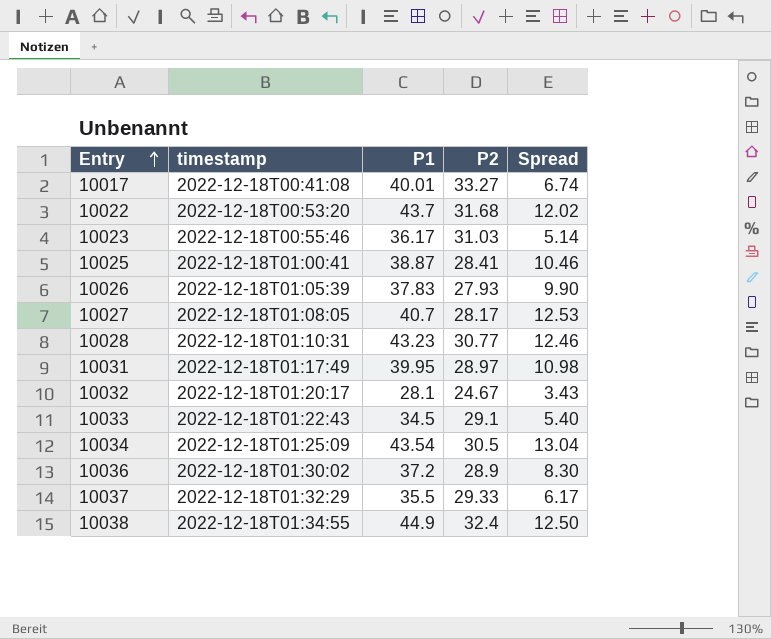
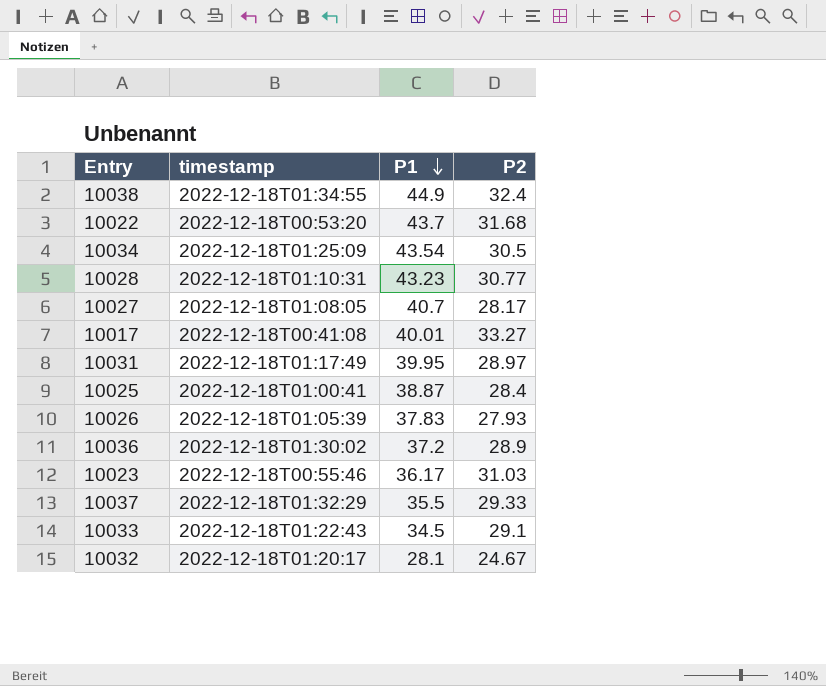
row order: Entry ascending -> P1 descending
column Spread | formula: [P1] - [P2] -> none
10025 | P2: 28.41 -> 28.4

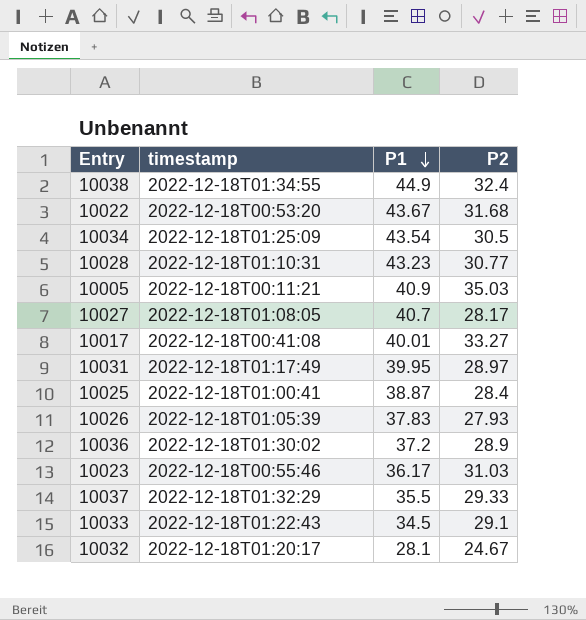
10022 | P1: 43.7 -> 43.67
row 10005: none -> 2022-12-18T00:11:21 | 40.9 | 35.03

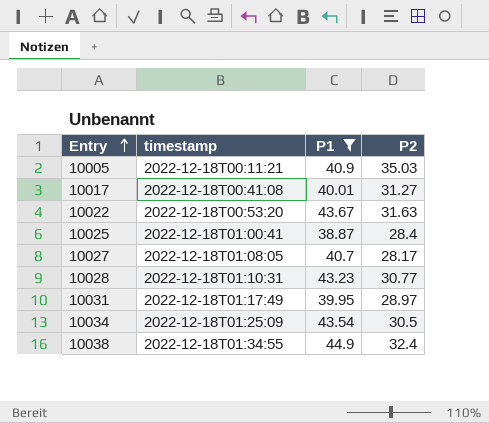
filter: none -> P1 >= 38.87
row order: P1 descending -> Entry ascending
10017 | P2: 33.27 -> 31.27
10022 | P2: 31.68 -> 31.63

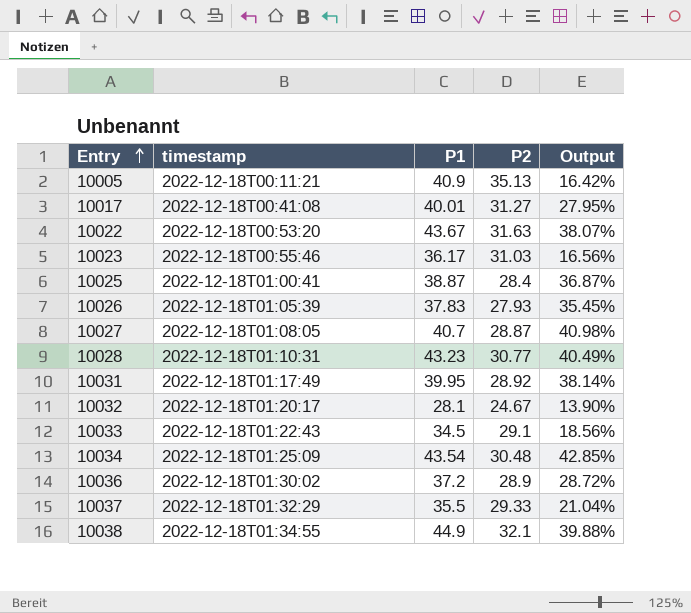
filter: P1 >= 38.87 -> none
column Output | formula: none -> ([P1] - [P2]) / [P2]
10005 | P2: 35.03 -> 35.13
10027 | P2: 28.17 -> 28.87
10031 | P2: 28.97 -> 28.92
10034 | P2: 30.5 -> 30.48
10038 | P2: 32.4 -> 32.1

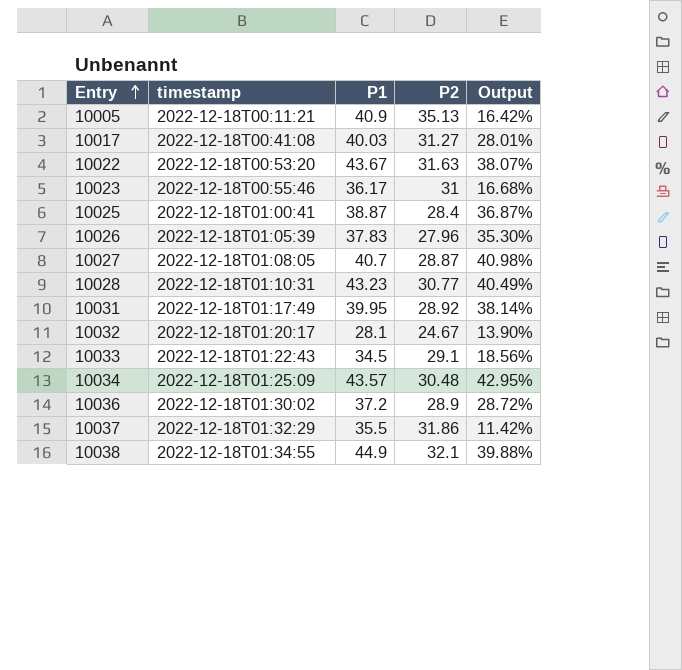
10017 | P1: 40.01 -> 40.03
10017 | Output: 27.95% -> 28.01%
10023 | P2: 31.03 -> 31
10023 | Output: 16.56% -> 16.68%
10026 | P2: 27.93 -> 27.96
10026 | Output: 35.45% -> 35.30%
10034 | P1: 43.54 -> 43.57
10034 | Output: 42.85% -> 42.95%
10037 | P2: 29.33 -> 31.86
10037 | Output: 21.04% -> 11.42%

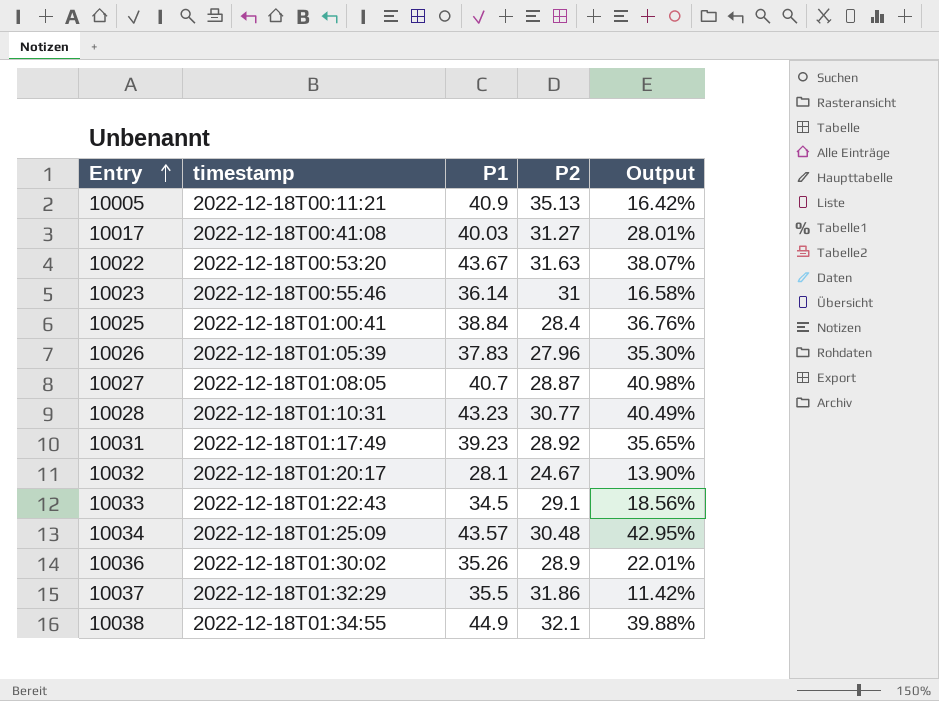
10023 | P1: 36.17 -> 36.14
10023 | Output: 16.68% -> 16.58%
10025 | P1: 38.87 -> 38.84
10025 | Output: 36.87% -> 36.76%
10031 | P1: 39.95 -> 39.23
10031 | Output: 38.14% -> 35.65%
10036 | P1: 37.2 -> 35.26
10036 | Output: 28.72% -> 22.01%

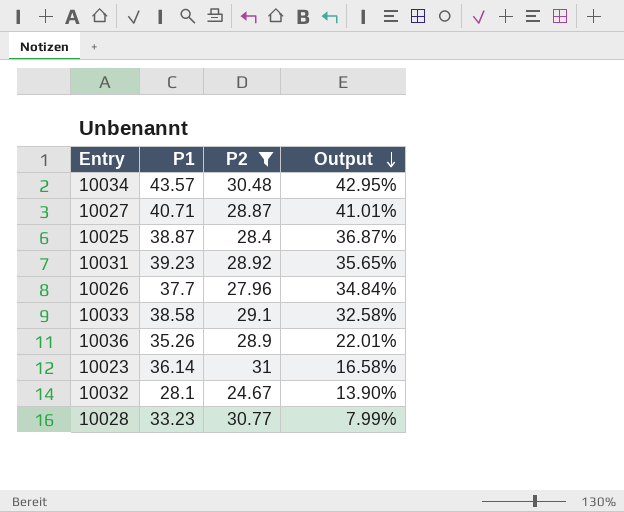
filter: none -> P2 <= 31
row order: Entry ascending -> Output descending
column timestamp | position: 2 -> none
10027 | P1: 40.7 -> 40.71
10027 | Output: 40.98% -> 41.01%
10025 | P1: 38.84 -> 38.87
10025 | Output: 36.76% -> 36.87%
10026 | P1: 37.83 -> 37.7
10026 | Output: 35.30% -> 34.84%
10033 | P1: 34.5 -> 38.58
10033 | Output: 18.56% -> 32.58%
10028 | P1: 43.23 -> 33.23
10028 | Output: 40.49% -> 7.99%

